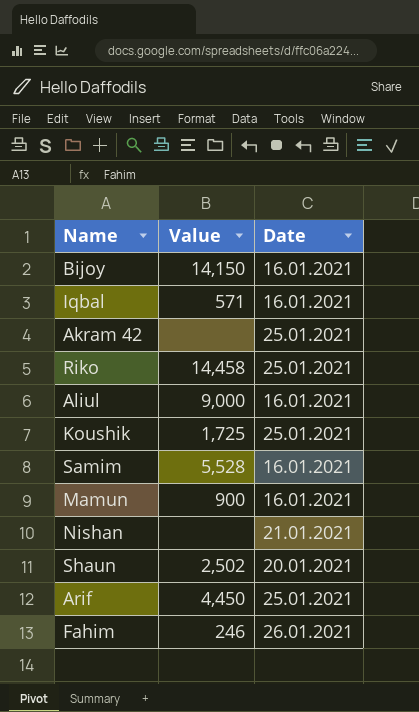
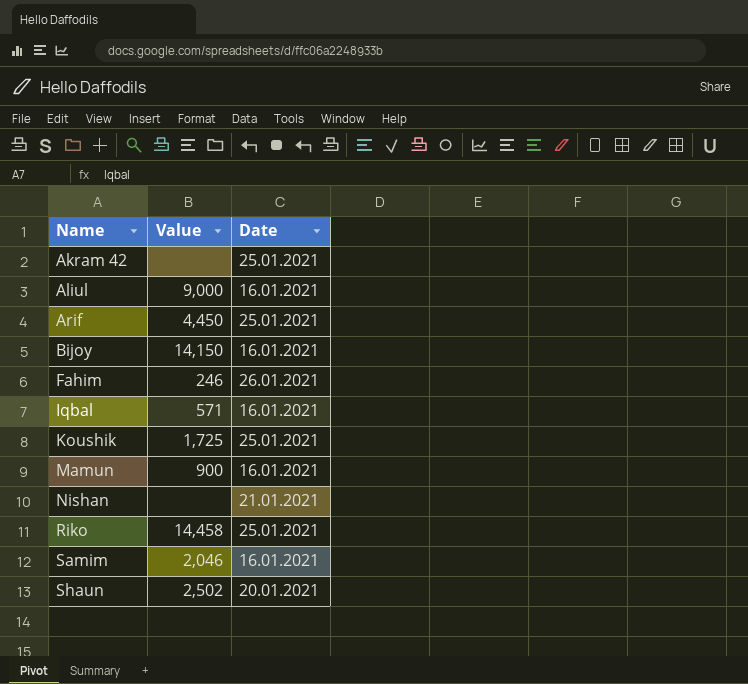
row order: none -> Name ascending
Samim | Value: 5,528 -> 2,046

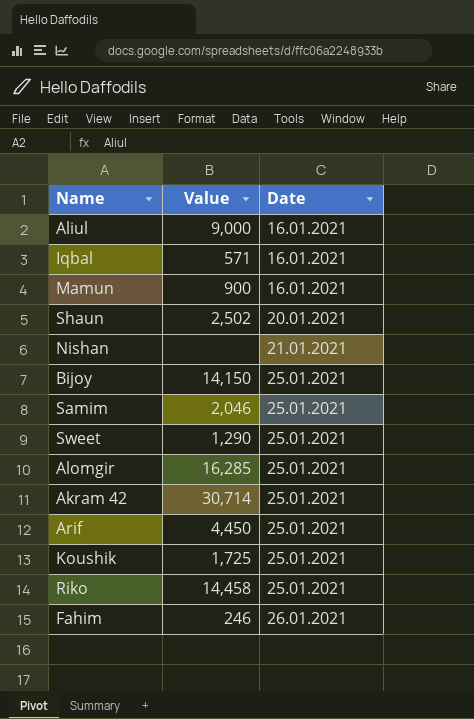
row order: Name ascending -> Date ascending
Bijoy | Date: 16.01.2021 -> 25.01.2021
Samim | Date: 16.01.2021 -> 25.01.2021
row Sweet: none -> 1,290 | 25.01.2021
row Alomgir: none -> 16,285 | 25.01.2021
Akram 42 | Value: none -> 30,714

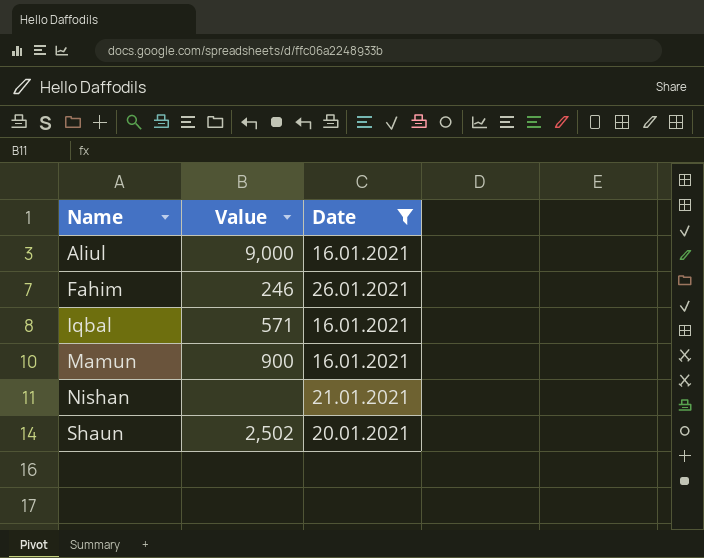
filter: none -> Date != 25.01.2021
row order: Date ascending -> Name ascending

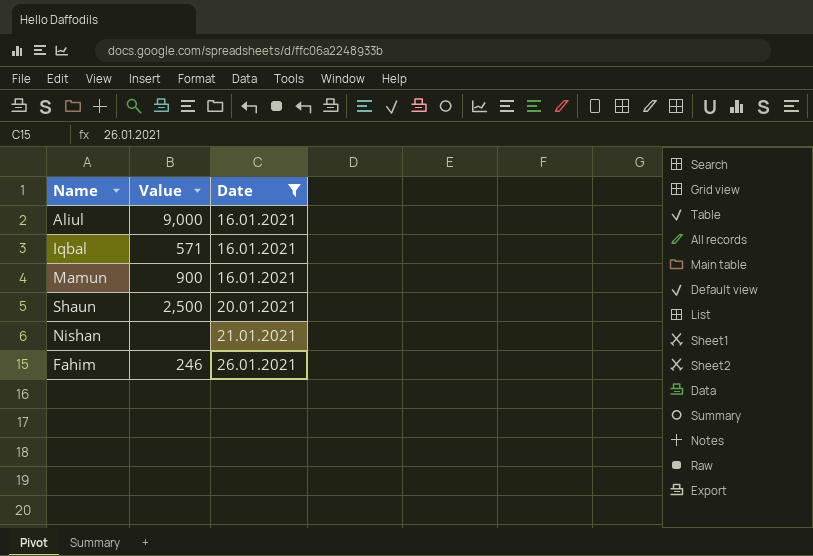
row order: Name ascending -> Date ascending
Shaun | Value: 2,502 -> 2,500

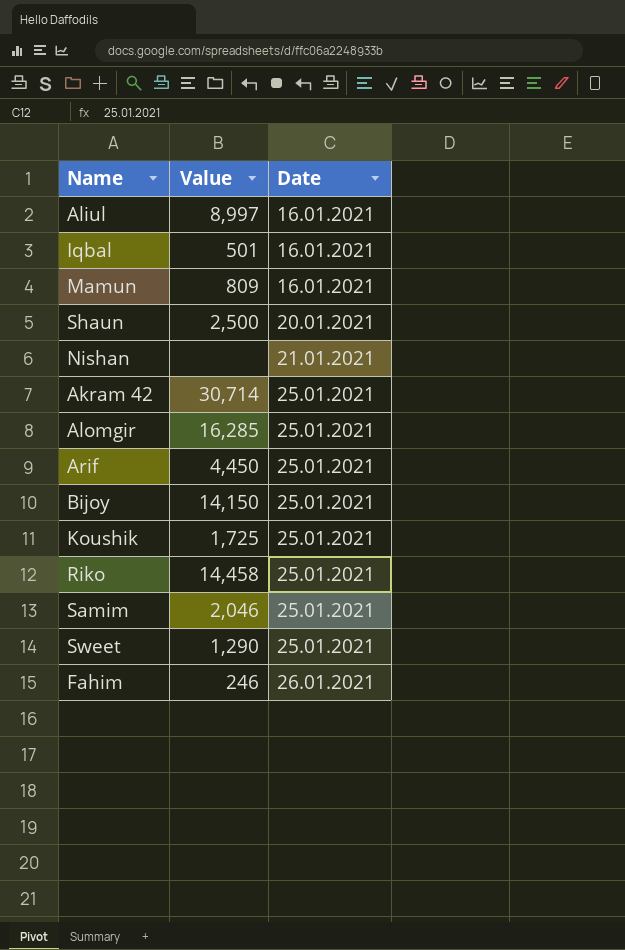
filter: Date != 25.01.2021 -> none
Aliul | Value: 9,000 -> 8,997
Iqbal | Value: 571 -> 501
Mamun | Value: 900 -> 809

